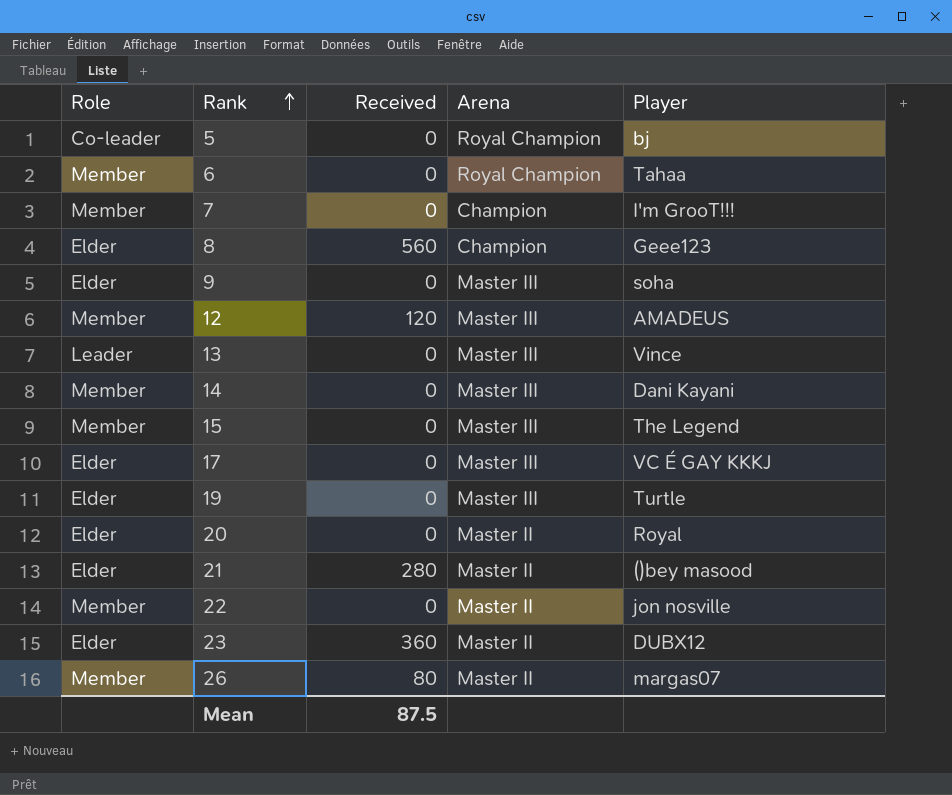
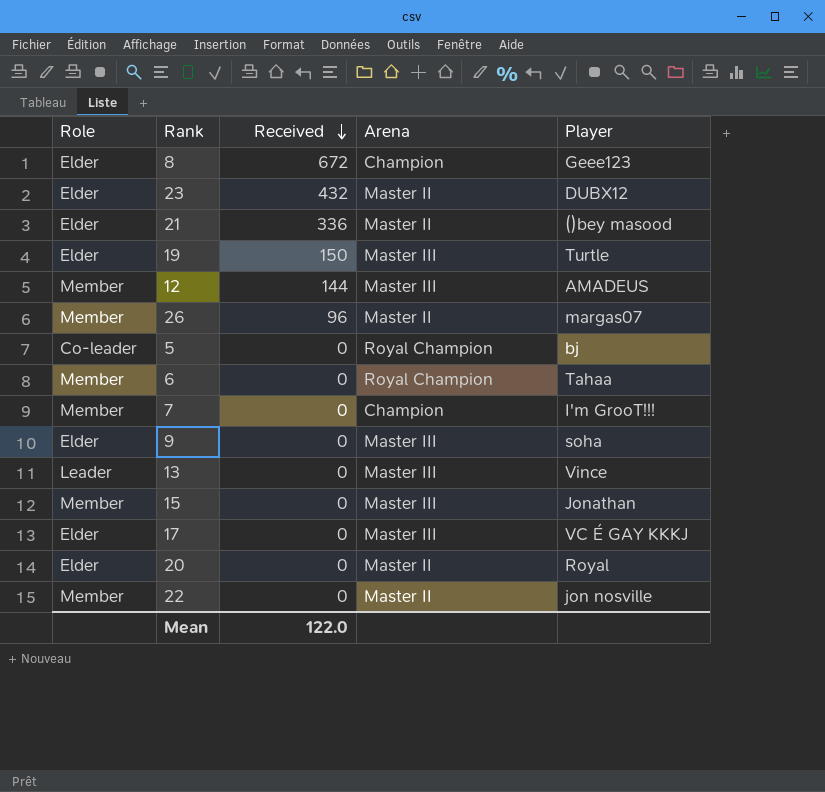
row order: Rank ascending -> Received descending
row 14: Member | 0 | Master III | Dani Kayani -> none
8 | Received: 560 -> 672
23 | Received: 360 -> 432
21 | Received: 280 -> 336
19 | Received: 0 -> 150
12 | Received: 120 -> 144
26 | Received: 80 -> 96
15 | Player: The Legend -> Jonathan
Mean | Received: 87.5 -> 122.0

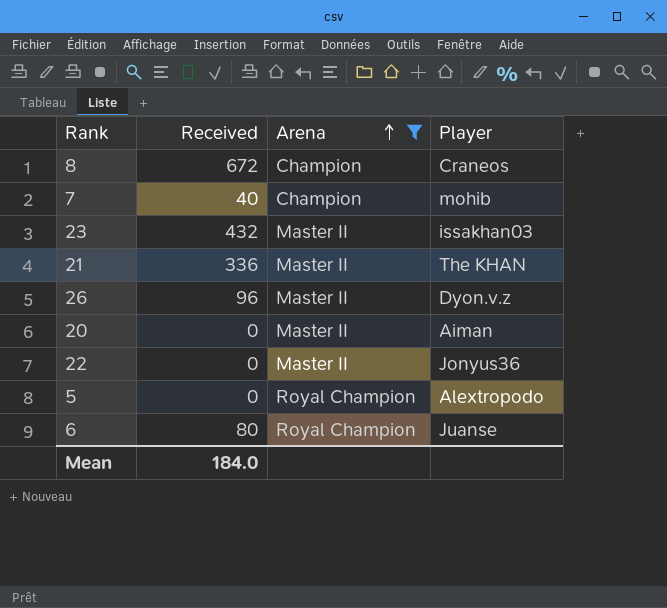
filter: none -> Arena != Master III
row order: Received descending -> Arena ascending
column Role | position: 1 -> none
8 | Player: Geee123 -> Craneos
7 | Received: 0 -> 40
7 | Player: I'm GrooT!!! -> mohib
23 | Player: DUBX12 -> issakhan03
21 | Player: ()bey masood -> The KHAN
26 | Player: margas07 -> Dyon.v.z
20 | Player: Royal -> Aiman
22 | Player: jon nosville -> Jonyus36
5 | Player: bj -> Alextropodo
6 | Received: 0 -> 80
6 | Player: Tahaa -> Juanse
Mean | Received: 122.0 -> 184.0

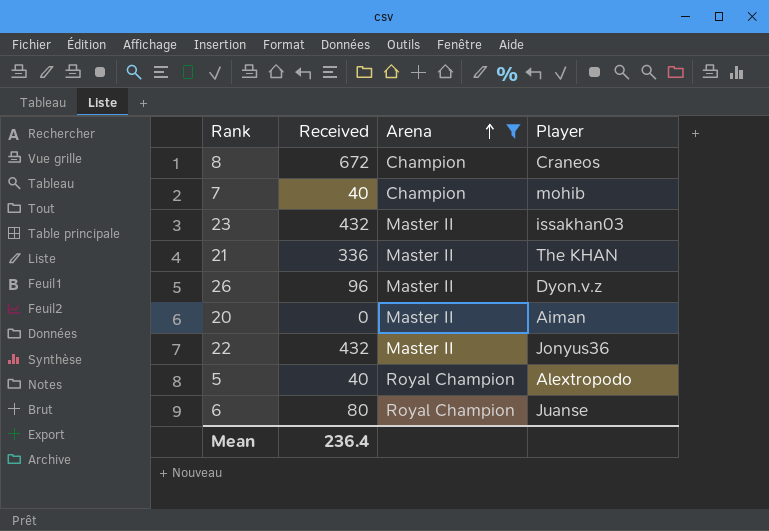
22 | Received: 0 -> 432
5 | Received: 0 -> 40
Mean | Received: 184.0 -> 236.4

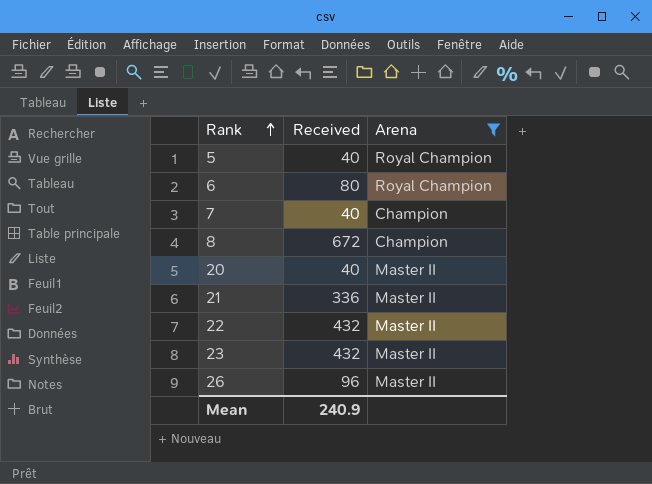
row order: Arena ascending -> Rank ascending
column Player | position: 4 -> none
20 | Received: 0 -> 40
Mean | Received: 236.4 -> 240.9

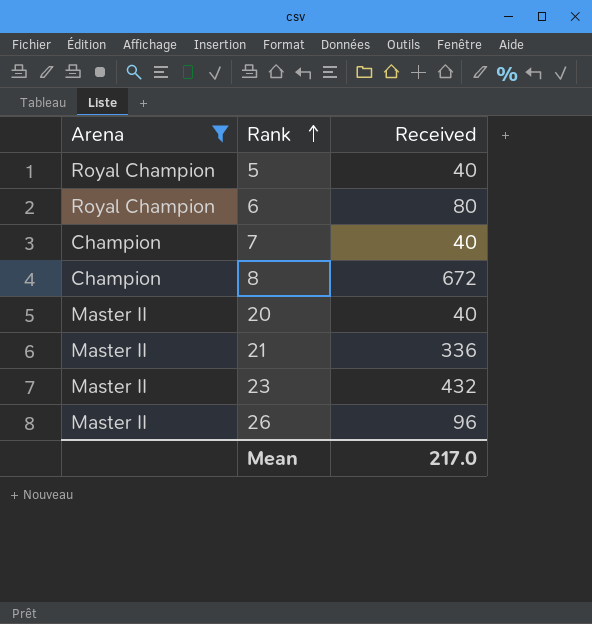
column Arena | position: 3 -> 1
row 22: 432 | Master II -> none
Mean | Received: 240.9 -> 217.0

